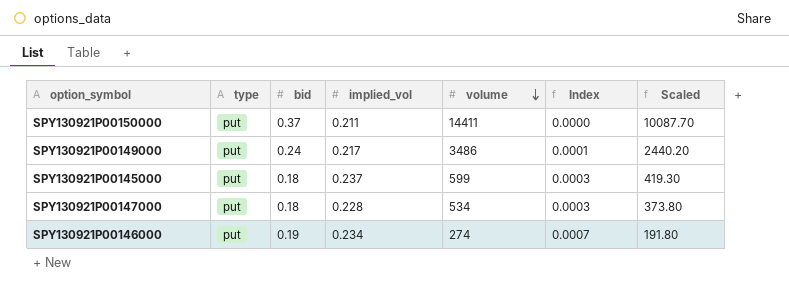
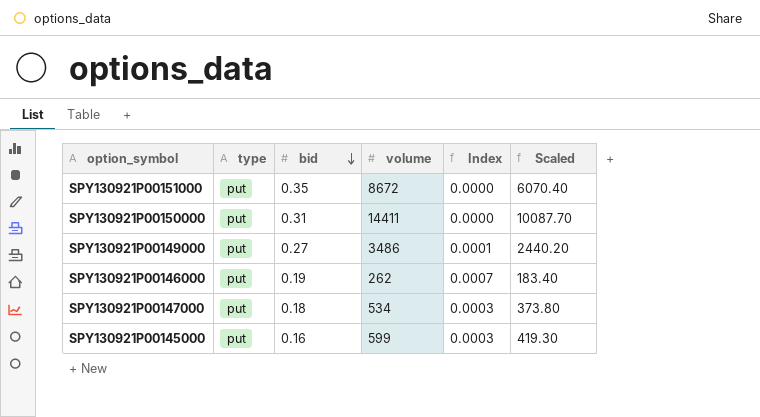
row order: volume descending -> bid descending
column implied_vol | position: 4 -> none
row SPY130921P00151000: none -> put | 0.35 | 8672 | 0.0000 | 6070.40
SPY130921P00150000 | bid: 0.37 -> 0.31
SPY130921P00149000 | bid: 0.24 -> 0.27
SPY130921P00146000 | volume: 274 -> 262
SPY130921P00146000 | Scaled: 191.80 -> 183.40
SPY130921P00145000 | bid: 0.18 -> 0.16

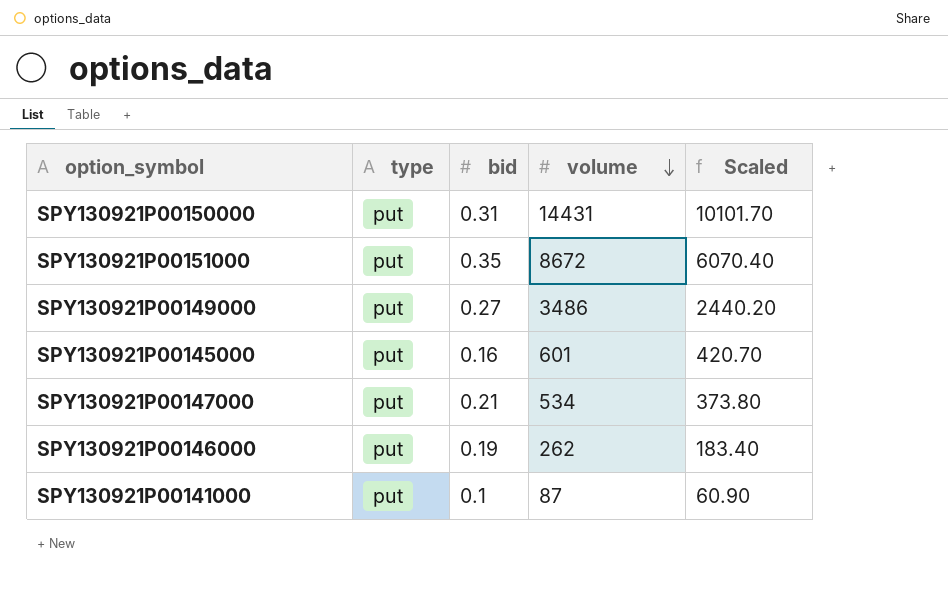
row order: bid descending -> volume descending
column Index | formula: [bid] / [volume] -> none
SPY130921P00150000 | volume: 14411 -> 14431
SPY130921P00150000 | Scaled: 10087.70 -> 10101.70
SPY130921P00145000 | volume: 599 -> 601
SPY130921P00145000 | Scaled: 419.30 -> 420.70
SPY130921P00147000 | bid: 0.18 -> 0.21
row SPY130921P00141000: none -> put | 0.1 | 87 | 60.90

